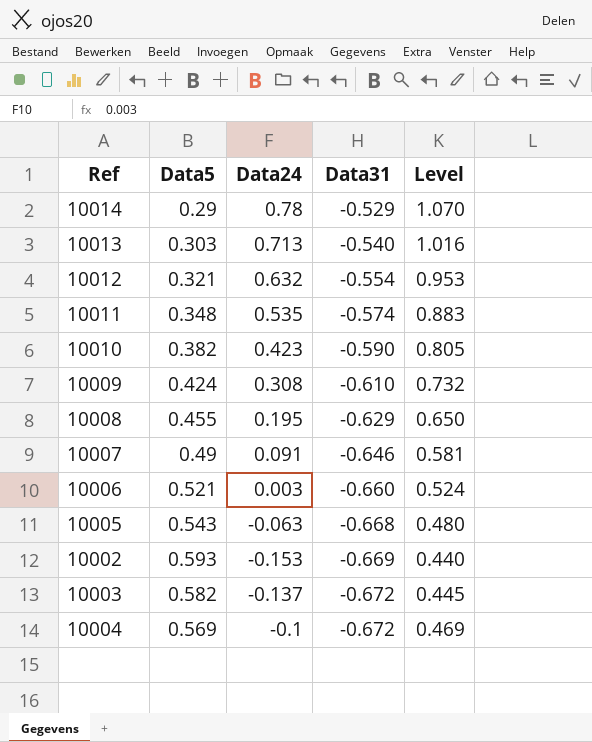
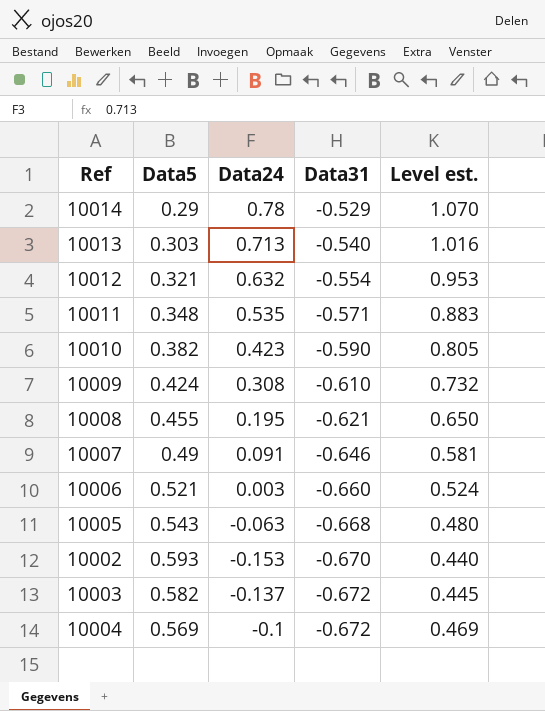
column name: Level -> Level est.
10011 | Data31: -0.574 -> -0.571
10008 | Data31: -0.629 -> -0.621
10002 | Data31: -0.669 -> -0.670

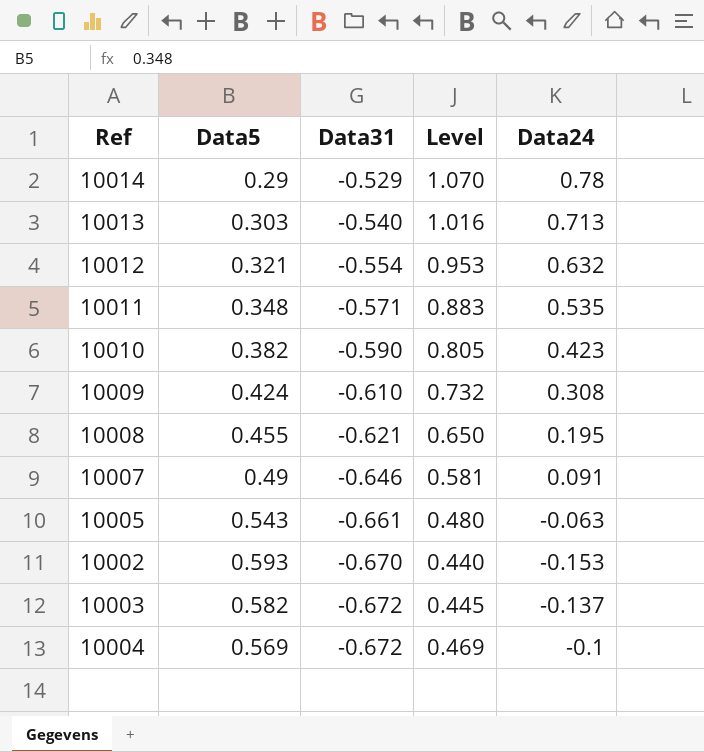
column name: Level est. -> Level
column Data24 | position: 3 -> 5
row 10006: 0.521 | 0.003 | -0.660 | 0.524 -> none
10005 | Data31: -0.668 -> -0.661

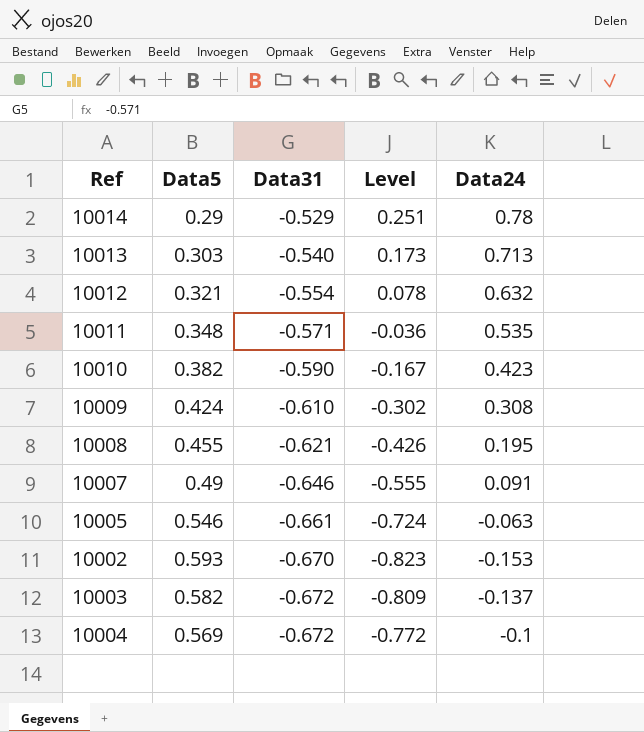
column Level | formula: [Data5] + [Data24] -> [Data31] + [Data24]
10005 | Data5: 0.543 -> 0.546

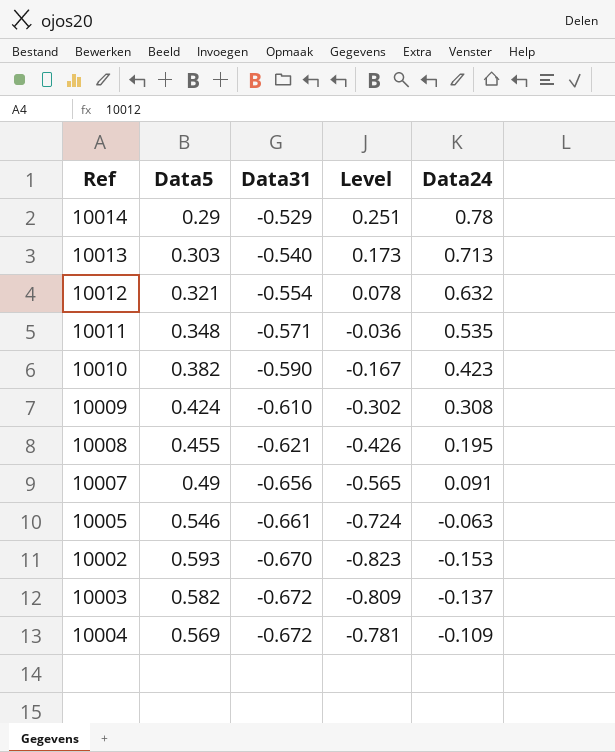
10007 | Data31: -0.646 -> -0.656
10007 | Level: -0.555 -> -0.565
10004 | Level: -0.772 -> -0.781
10004 | Data24: -0.1 -> -0.109

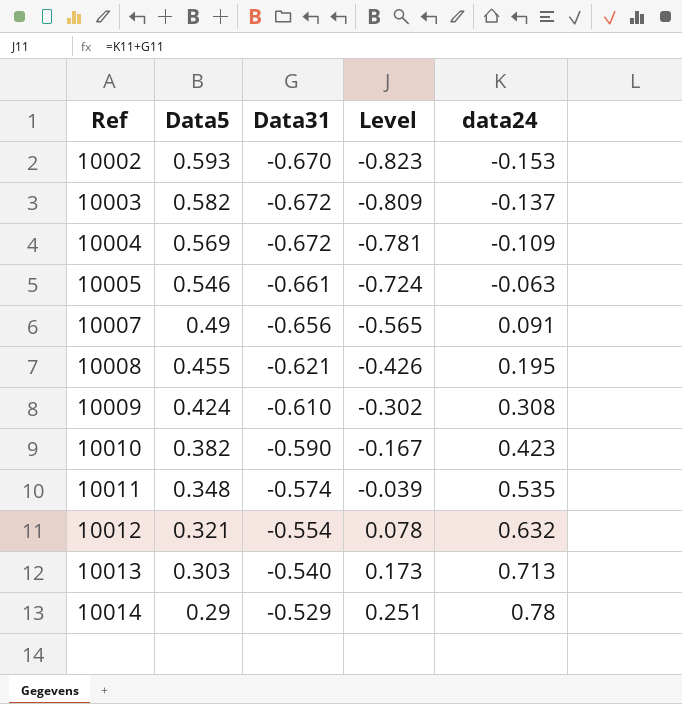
row order: Data31 descending -> Ref ascending
column name: Data24 -> data24
10011 | Data31: -0.571 -> -0.574
10011 | Level: -0.036 -> -0.039

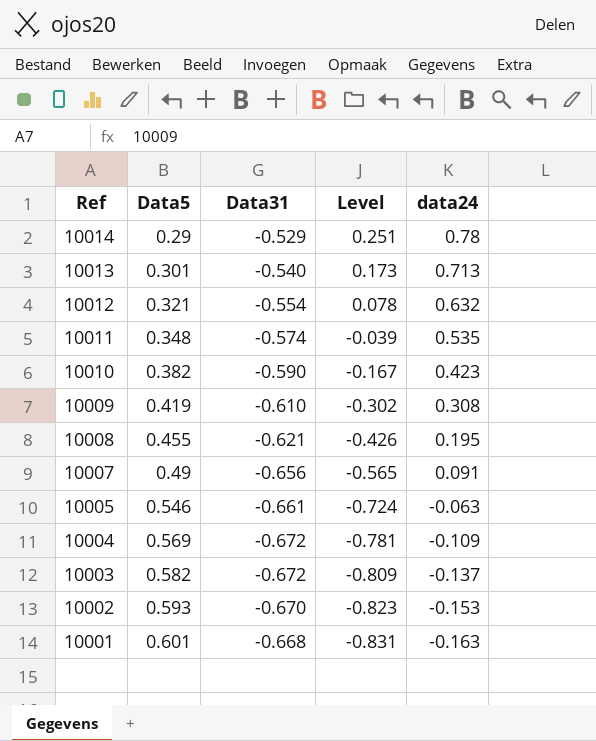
row order: Ref ascending -> Ref descending
10013 | Data5: 0.303 -> 0.301
10009 | Data5: 0.424 -> 0.419
row 10001: none -> 0.601 | -0.668 | -0.831 | -0.163

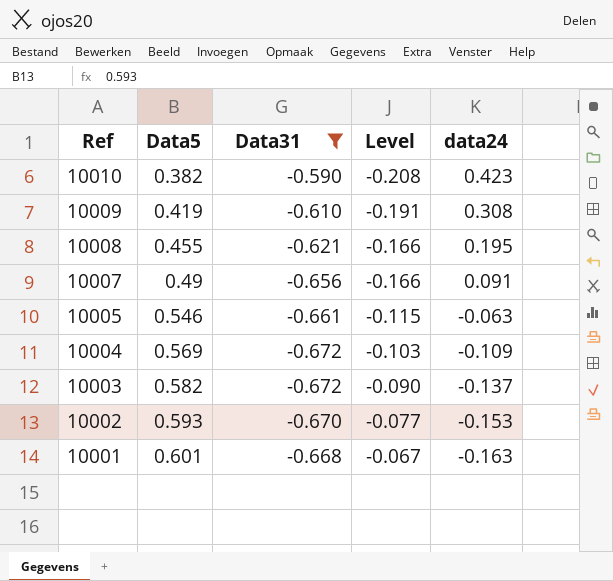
filter: none -> Data31 <= -0.590
column Level | formula: [Data31] + [data24] -> [Data5] + [Data31]

